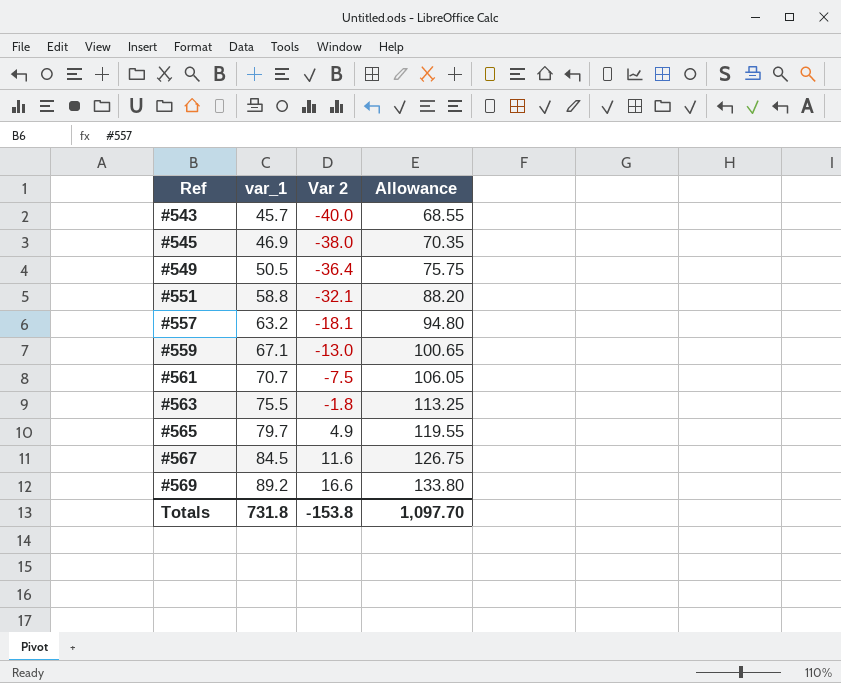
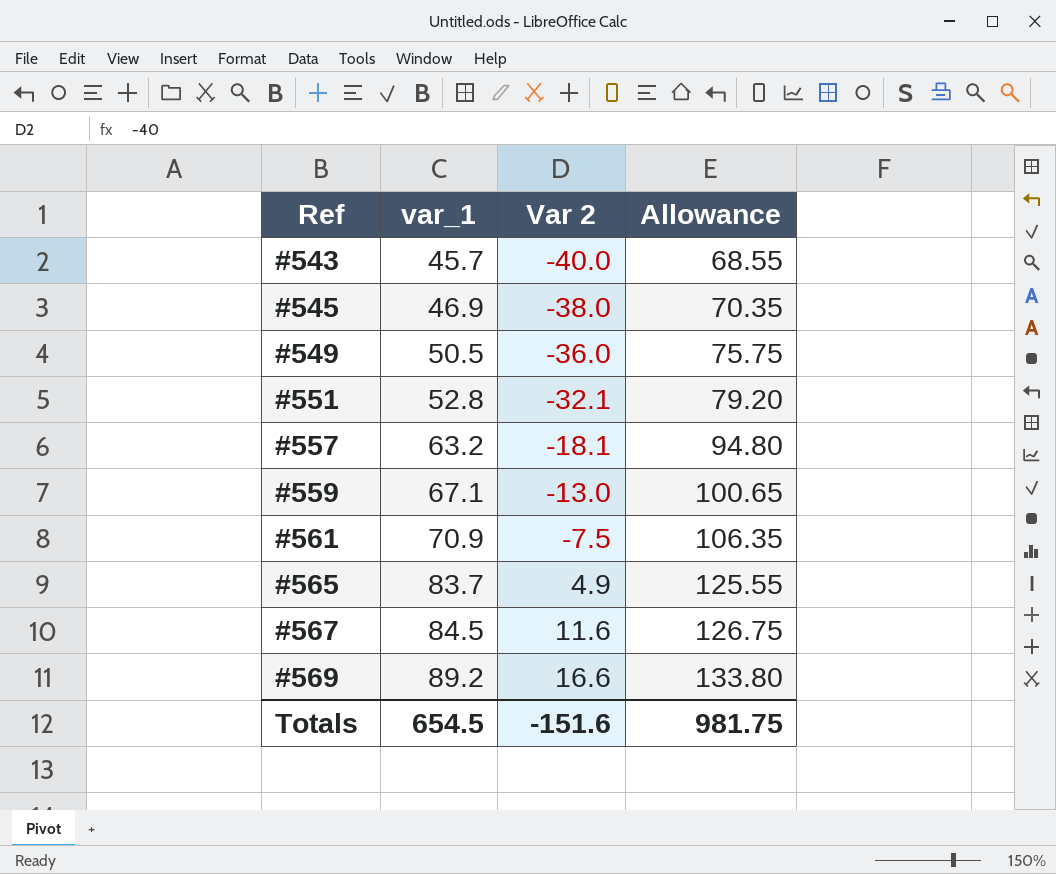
row #563: 75.5 | -1.8 | 113.25 -> none
#549 | Var 2: -36.4 -> -36.0
#551 | var_1: 58.8 -> 52.8
#551 | Allowance: 88.20 -> 79.20
#561 | var_1: 70.7 -> 70.9
#561 | Allowance: 106.05 -> 106.35
#565 | var_1: 79.7 -> 83.7
#565 | Allowance: 119.55 -> 125.55
Totals | var_1: 731.8 -> 654.5
Totals | Var 2: -153.8 -> -151.6
Totals | Allowance: 1,097.70 -> 981.75

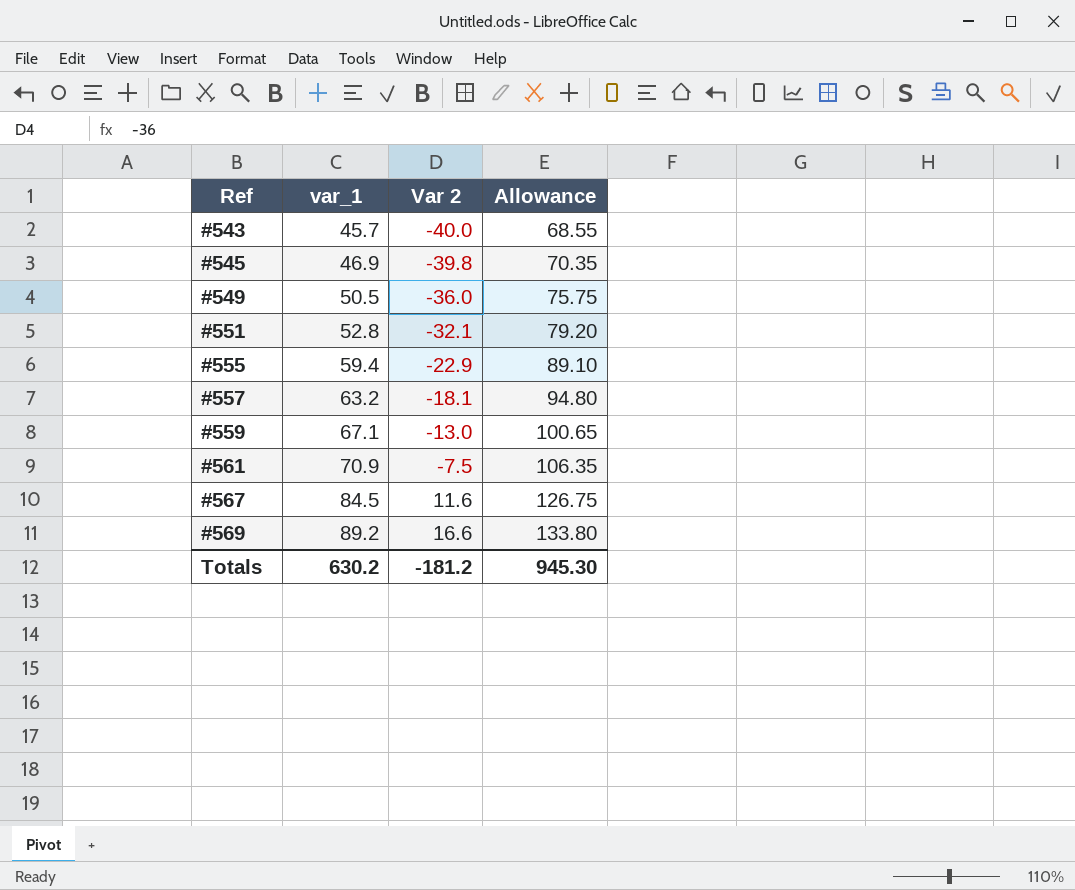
row #565: 83.7 | 4.9 | 125.55 -> none
#545 | Var 2: -38.0 -> -39.8
row #555: none -> 59.4 | -22.9 | 89.10
Totals | var_1: 654.5 -> 630.2
Totals | Var 2: -151.6 -> -181.2
Totals | Allowance: 981.75 -> 945.30

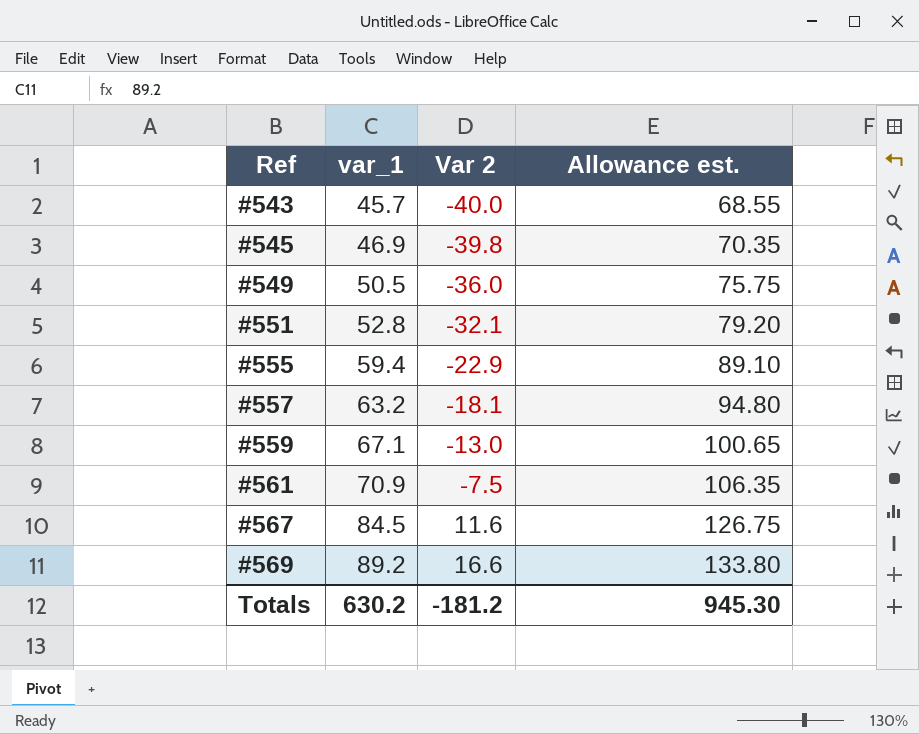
column name: Allowance -> Allowance est.

